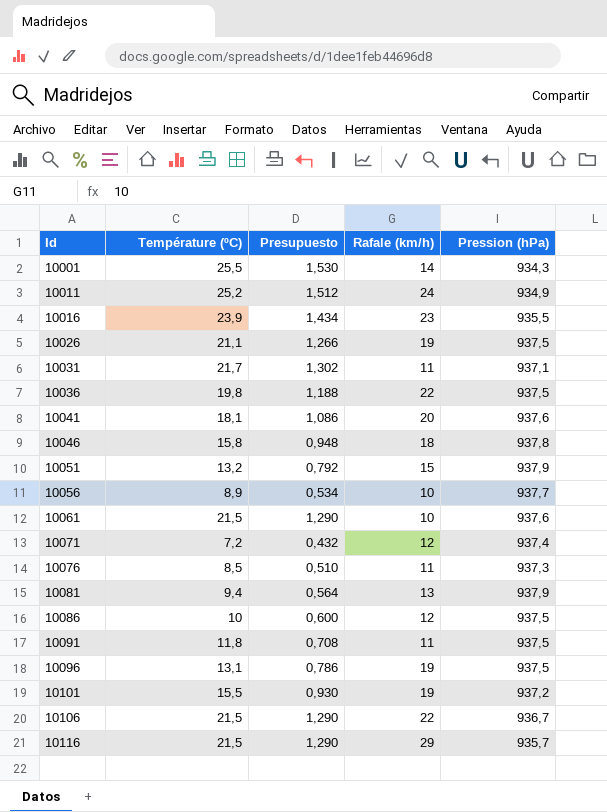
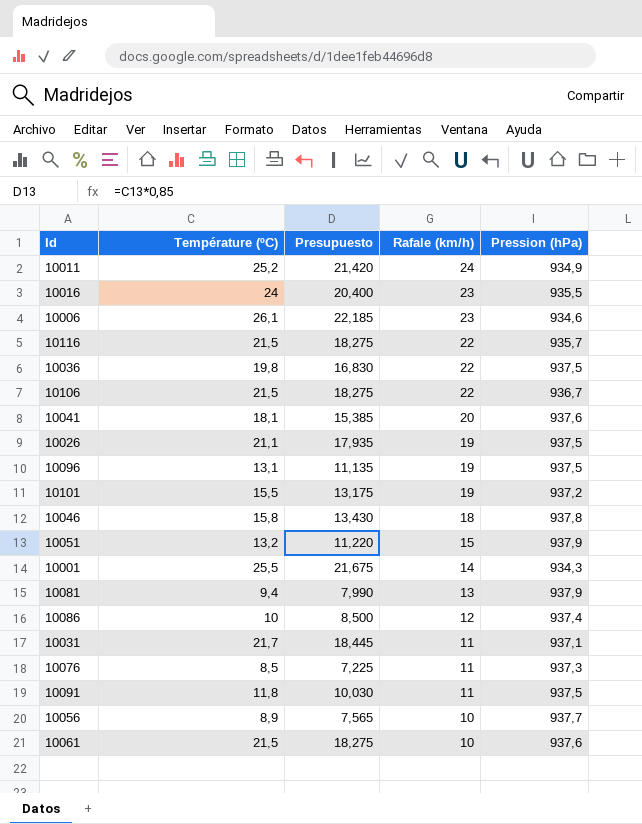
row order: Id ascending -> Rafale (km/h) descending
column Presupuesto | formula: [Température (ºC)] * 0,06 -> [Température (ºC)] * 0,85
row 10071: 7,2 | 0,432 | 12 | 937,4 -> none
10016 | Température (ºC): 23,9 -> 24
row 10006: none -> 26,1 | 22,185 | 23 | 934,6
10116 | Rafale (km/h): 29 -> 22
10086 | Pression (hPa): 937,5 -> 937,4

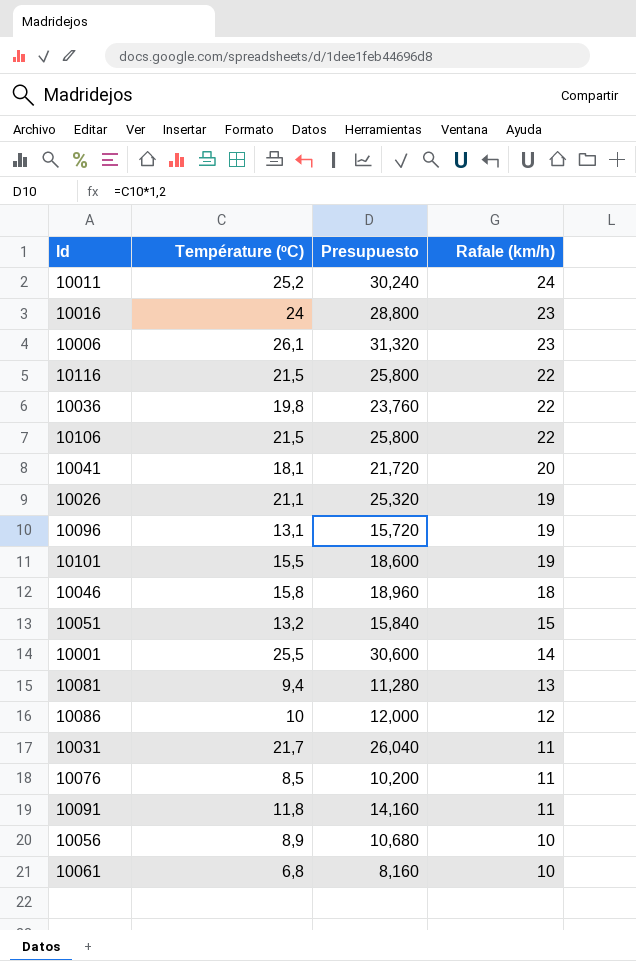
column Pression (hPa) | position: 5 -> none
column Presupuesto | formula: [Température (ºC)] * 0,85 -> [Température (ºC)] * 1,2
10061 | Température (ºC): 21,5 -> 6,8

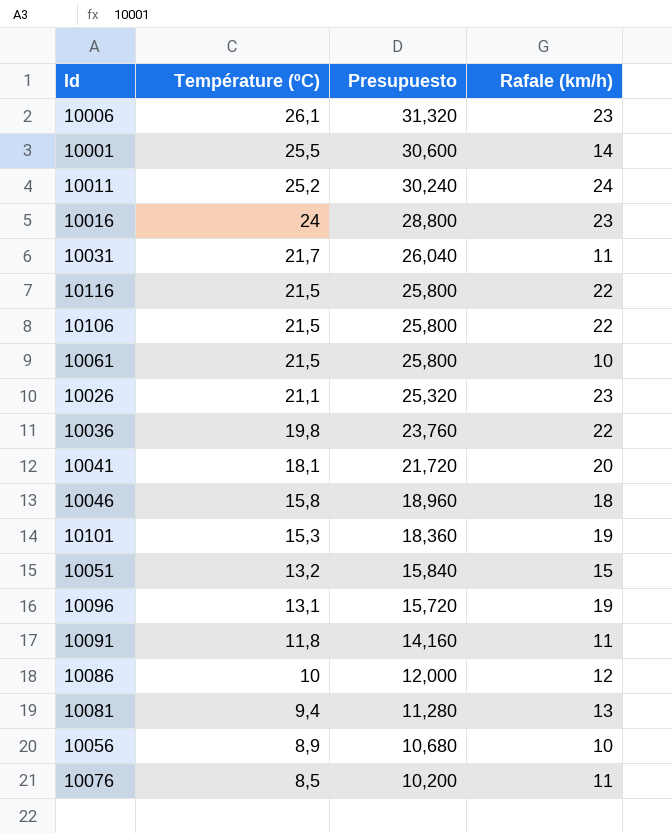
row order: Rafale (km/h) descending -> Température (ºC) descending
10061 | Température (ºC): 6,8 -> 21,5
10061 | Presupuesto: 8,160 -> 25,800
10026 | Rafale (km/h): 19 -> 23
10101 | Température (ºC): 15,5 -> 15,3
10101 | Presupuesto: 18,600 -> 18,360

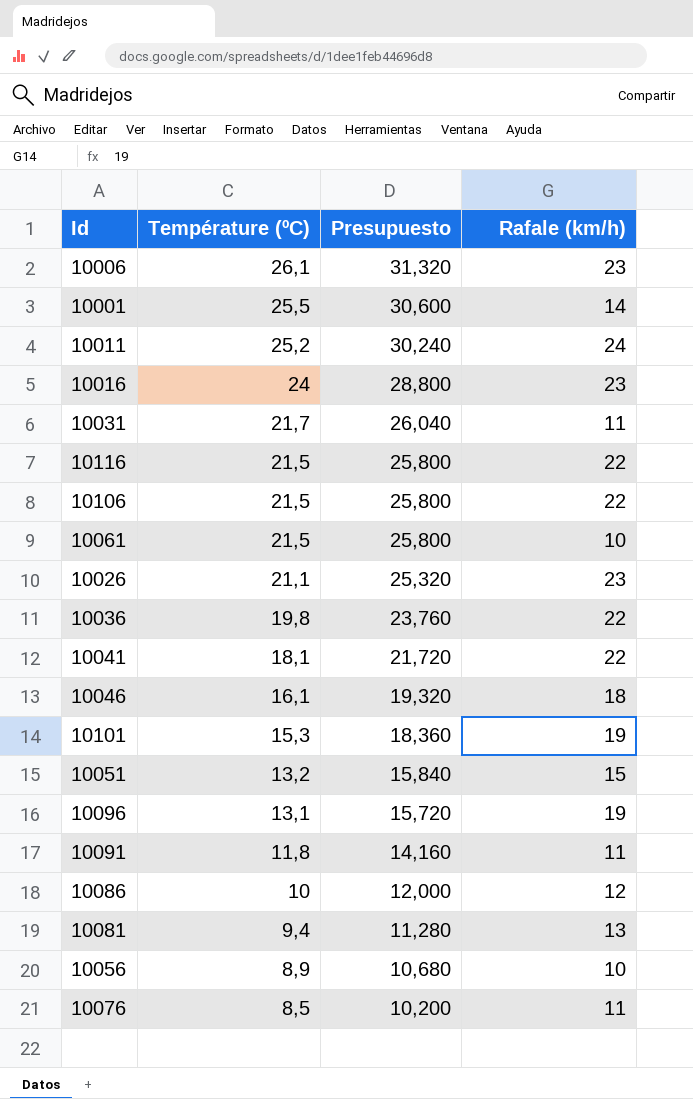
10041 | Rafale (km/h): 20 -> 22
10046 | Température (ºC): 15,8 -> 16,1
10046 | Presupuesto: 18,960 -> 19,320

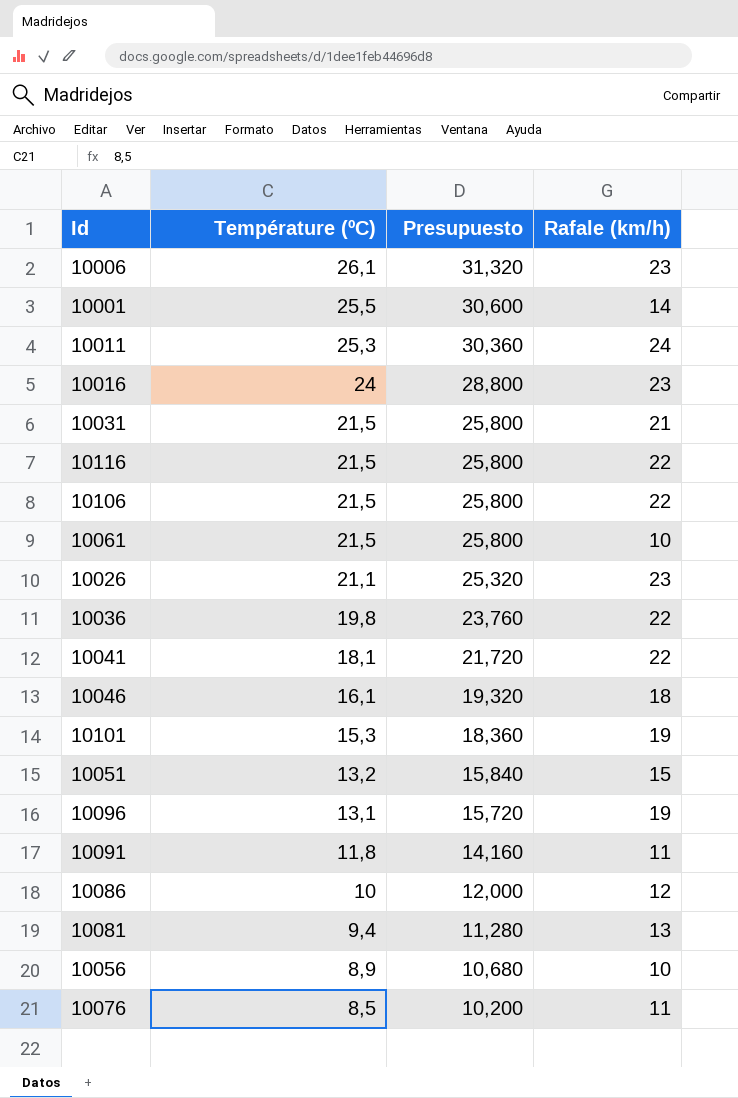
10011 | Température (ºC): 25,2 -> 25,3
10011 | Presupuesto: 30,240 -> 30,360
10031 | Température (ºC): 21,7 -> 21,5
10031 | Presupuesto: 26,040 -> 25,800
10031 | Rafale (km/h): 11 -> 21

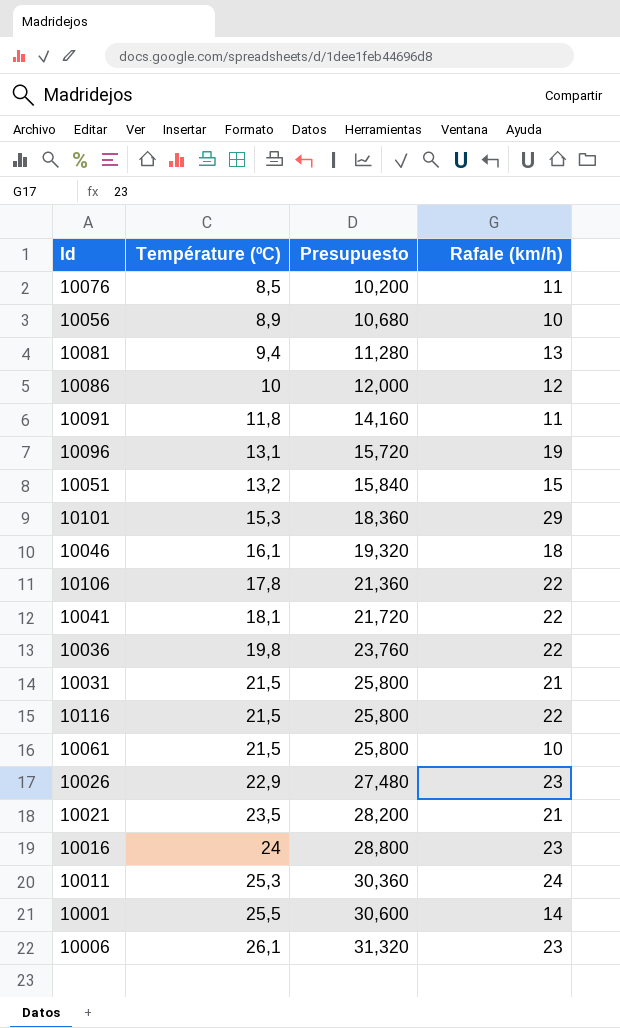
row order: Température (ºC) descending -> Température (ºC) ascending
10101 | Rafale (km/h): 19 -> 29
10106 | Température (ºC): 21,5 -> 17,8
10106 | Presupuesto: 25,800 -> 21,360
10026 | Température (ºC): 21,1 -> 22,9
10026 | Presupuesto: 25,320 -> 27,480
row 10021: none -> 23,5 | 28,200 | 21

